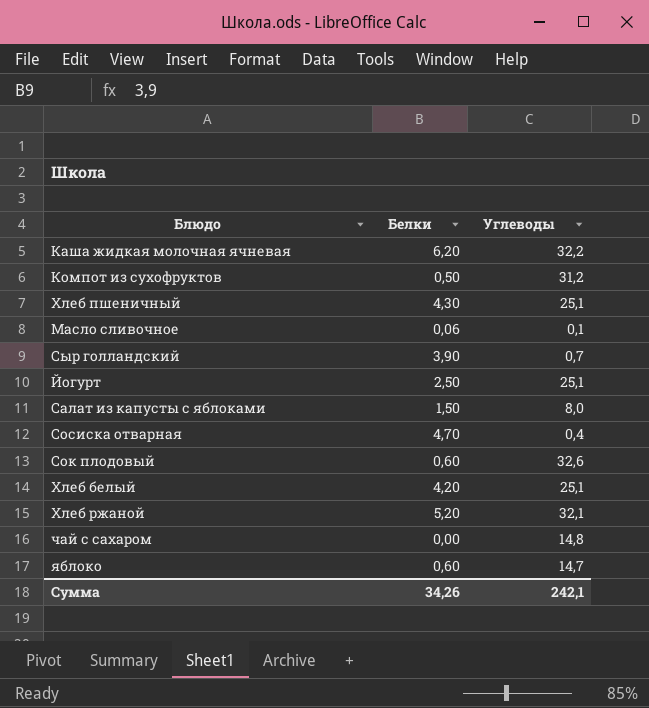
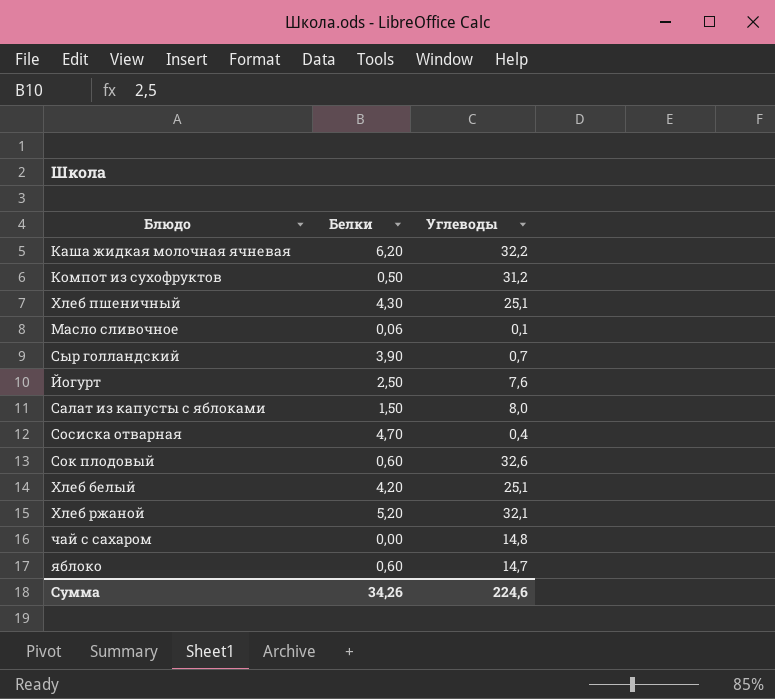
Йогурт | Углеводы: 25,1 -> 7,6
Сумма | Углеводы: 242,1 -> 224,6

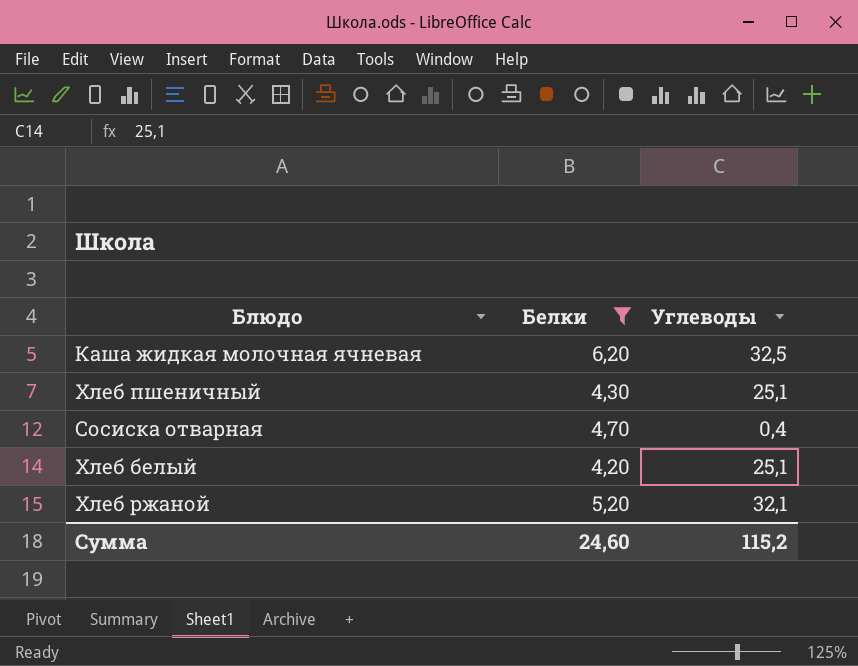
filter: none -> Белки >= 4,20
Каша жидкая молочная ячневая | Углеводы: 32,2 -> 32,5
Сумма | Белки: 34,26 -> 24,60
Сумма | Углеводы: 224,6 -> 115,2

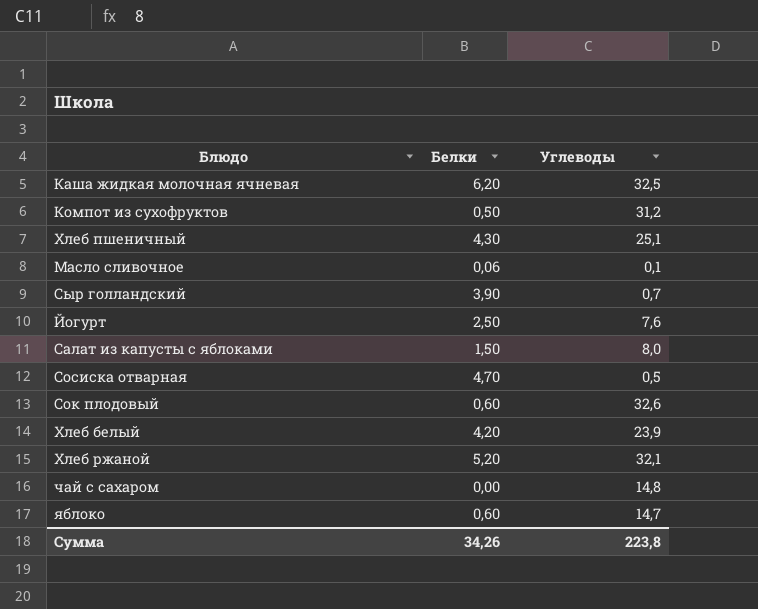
filter: Белки >= 4,20 -> none
Сосиска отварная | Углеводы: 0,4 -> 0,5
Хлеб белый | Углеводы: 25,1 -> 23,9
Сумма | Белки: 24,60 -> 34,26
Сумма | Углеводы: 115,2 -> 223,8

